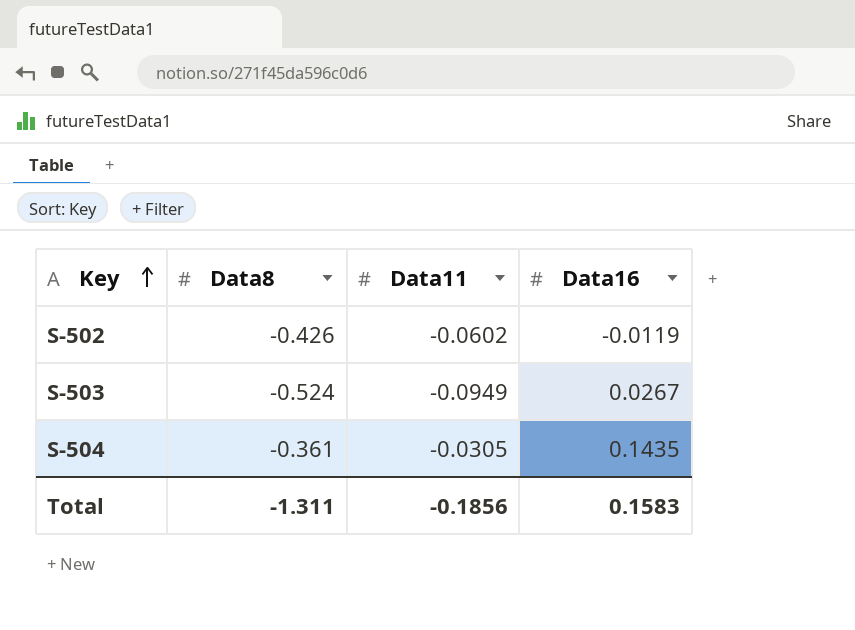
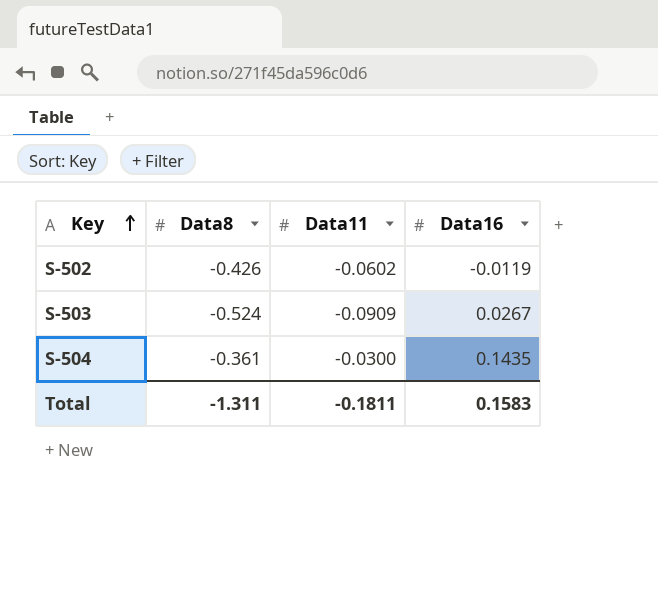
S-503 | Data11: -0.0949 -> -0.0909
S-504 | Data11: -0.0305 -> -0.0300
Total | Data11: -0.1856 -> -0.1811

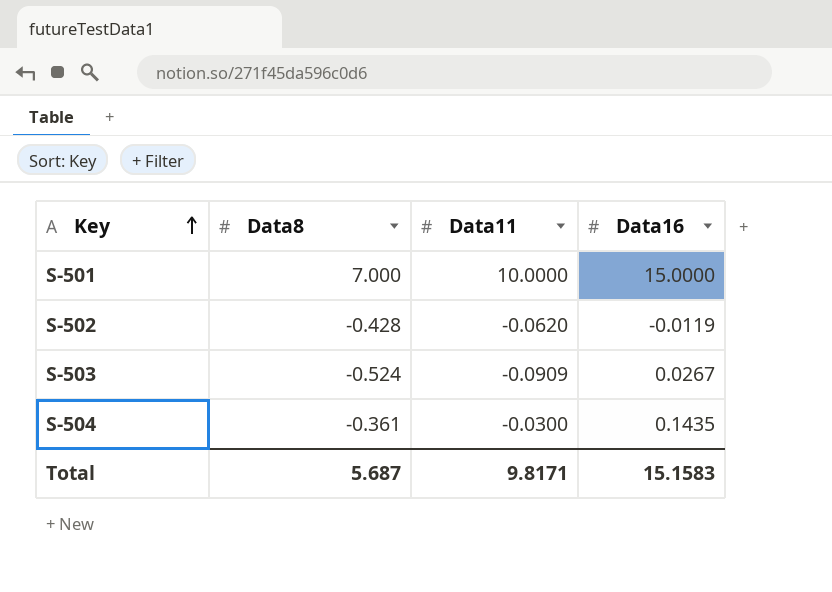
row S-501: none -> 7.000 | 10.0000 | 15.0000
S-502 | Data8: -0.426 -> -0.428
S-502 | Data11: -0.0602 -> -0.0620
Total | Data8: -1.311 -> 5.687
Total | Data11: -0.1811 -> 9.8171
Total | Data16: 0.1583 -> 15.1583

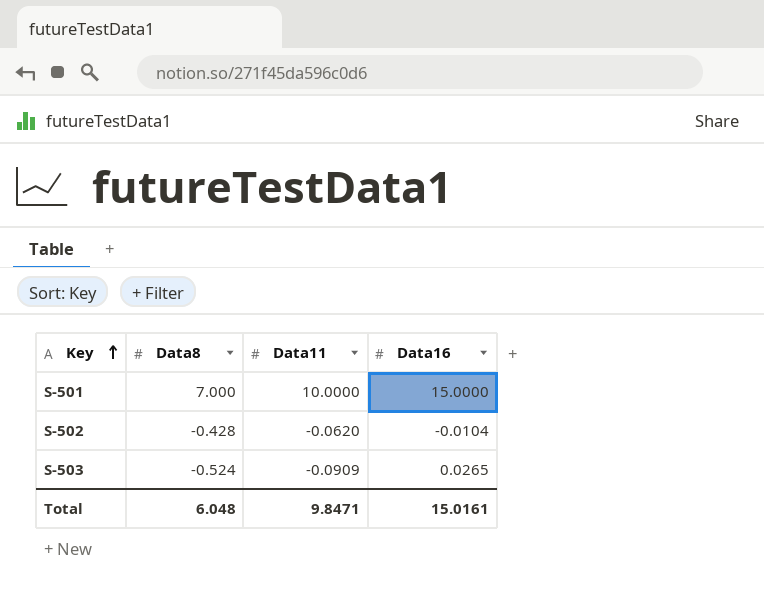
row S-504: -0.361 | -0.0300 | 0.1435 -> none
S-502 | Data16: -0.0119 -> -0.0104
S-503 | Data16: 0.0267 -> 0.0265
Total | Data8: 5.687 -> 6.048
Total | Data11: 9.8171 -> 9.8471
Total | Data16: 15.1583 -> 15.0161

